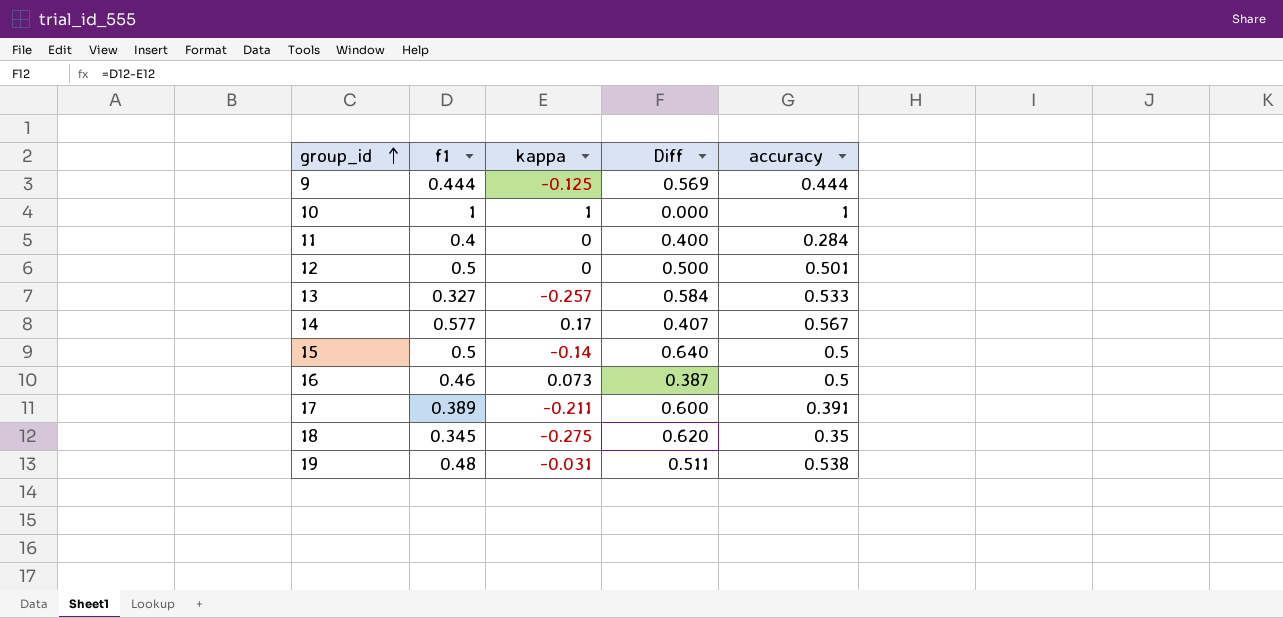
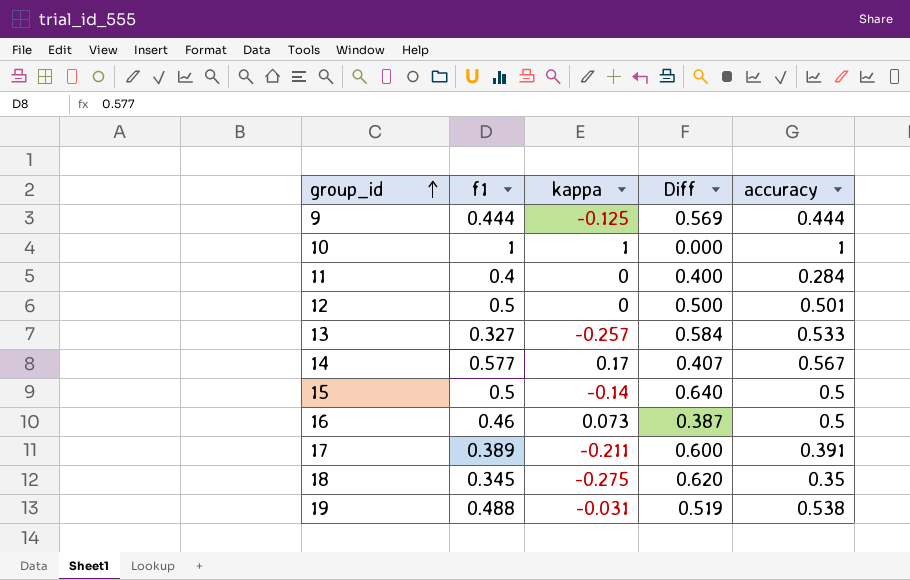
19 | f1: 0.48 -> 0.488
19 | Diff: 0.511 -> 0.519

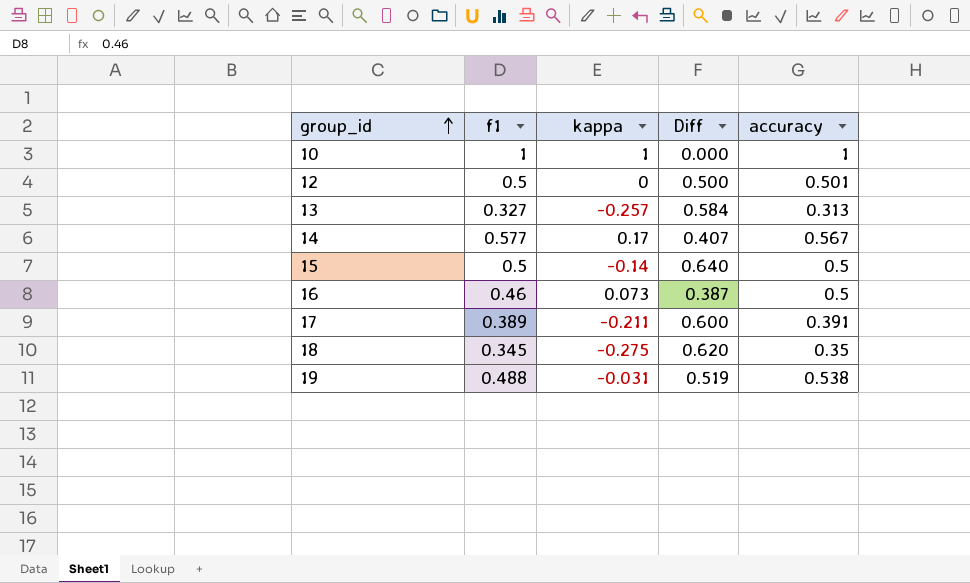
row 9: 0.444 | -0.125 | 0.569 | 0.444 -> none
row 11: 0.4 | 0 | 0.400 | 0.284 -> none
13 | accuracy: 0.533 -> 0.313

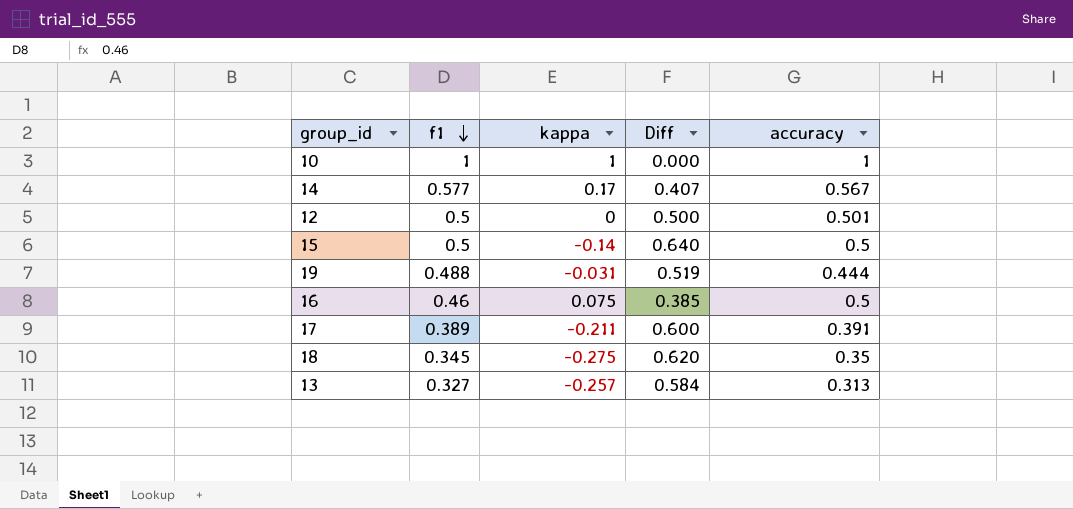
row order: group_id ascending -> f1 descending
19 | accuracy: 0.538 -> 0.444
16 | kappa: 0.073 -> 0.075
16 | Diff: 0.387 -> 0.385

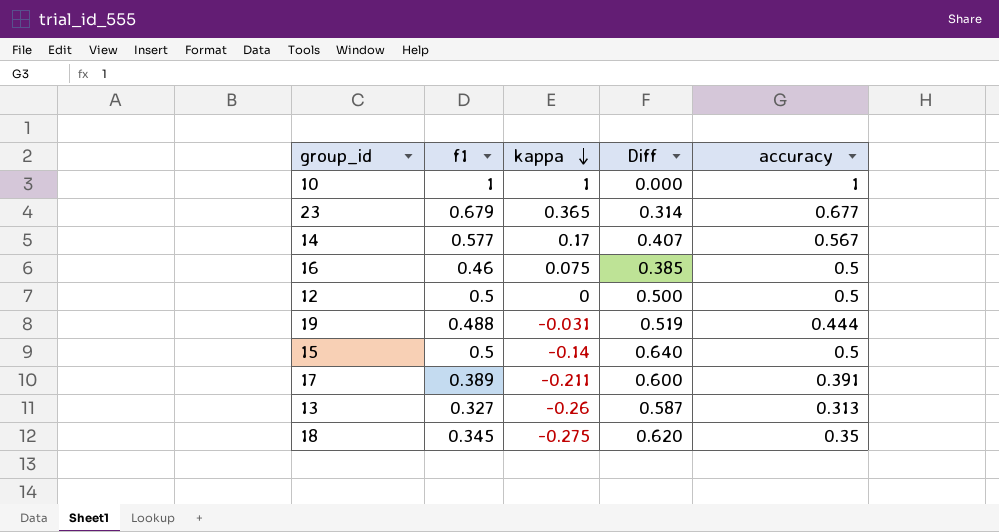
row order: f1 descending -> kappa descending
row 23: none -> 0.679 | 0.365 | 0.314 | 0.677
12 | accuracy: 0.501 -> 0.5
13 | kappa: -0.257 -> -0.26
13 | Diff: 0.584 -> 0.587

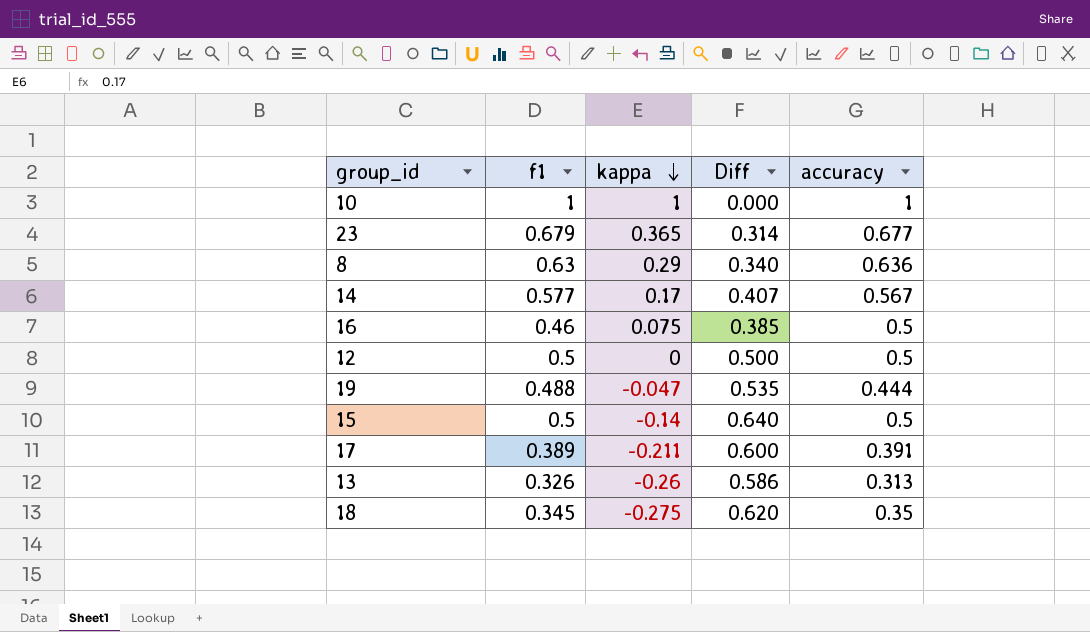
row 8: none -> 0.63 | 0.29 | 0.340 | 0.636
19 | kappa: -0.031 -> -0.047
19 | Diff: 0.519 -> 0.535
13 | f1: 0.327 -> 0.326
13 | Diff: 0.587 -> 0.586

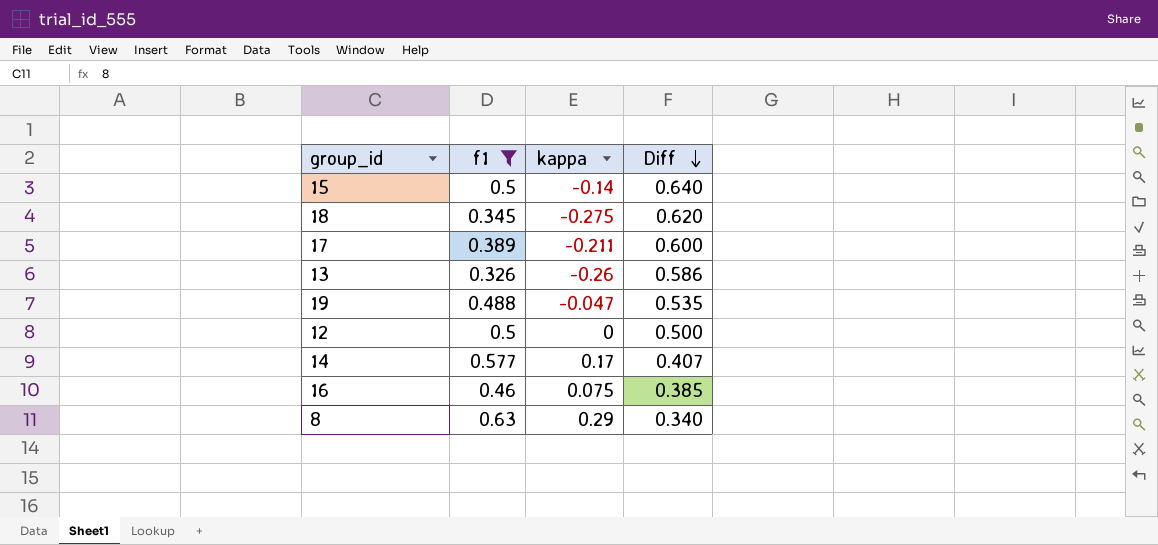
filter: none -> f1 <= 0.63
row order: kappa descending -> Diff descending
column accuracy | position: 5 -> none

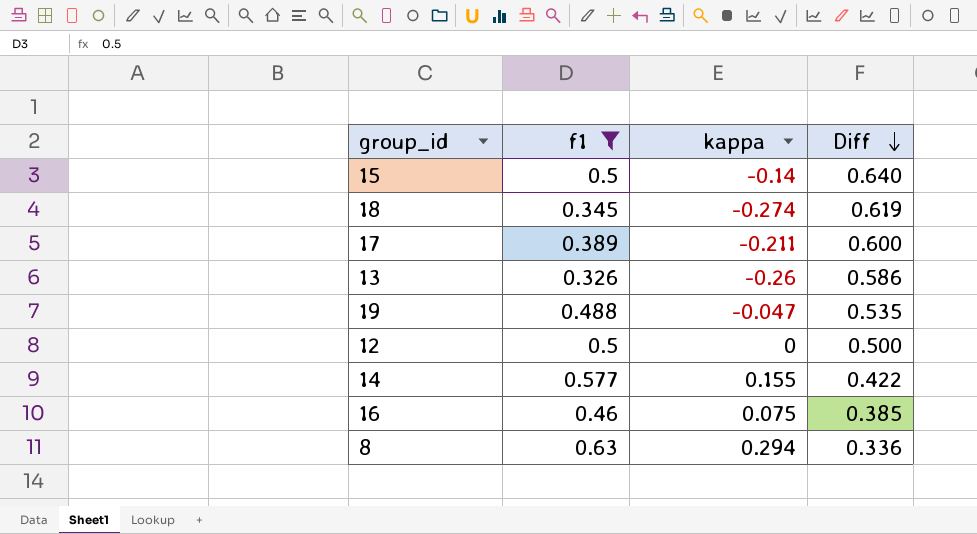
18 | kappa: -0.275 -> -0.274
18 | Diff: 0.620 -> 0.619
14 | kappa: 0.17 -> 0.155
14 | Diff: 0.407 -> 0.422
8 | kappa: 0.29 -> 0.294
8 | Diff: 0.340 -> 0.336

